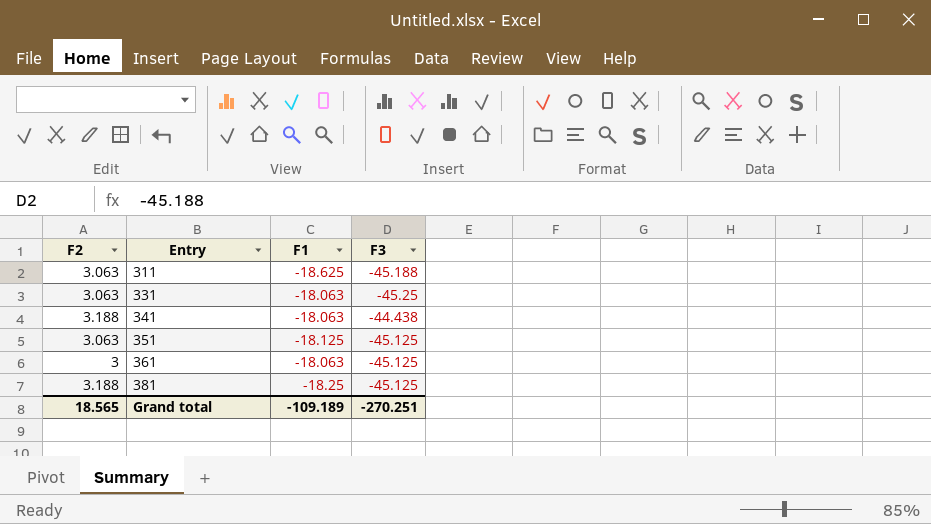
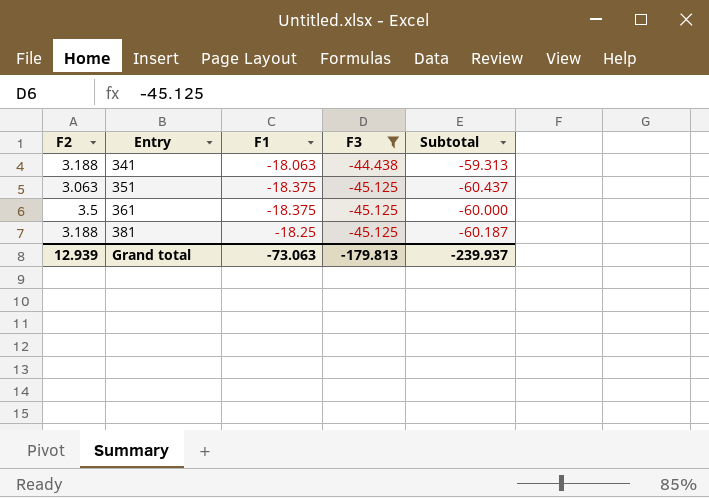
filter: none -> F3 >= -45.125
column Subtotal | formula: none -> [F2] + [F1] + [F3]
351 | F1: -18.125 -> -18.375
361 | F2: 3 -> 3.5
361 | F1: -18.063 -> -18.375
Grand total | F2: 18.565 -> 12.939
Grand total | F1: -109.189 -> -73.063
Grand total | F3: -270.251 -> -179.813

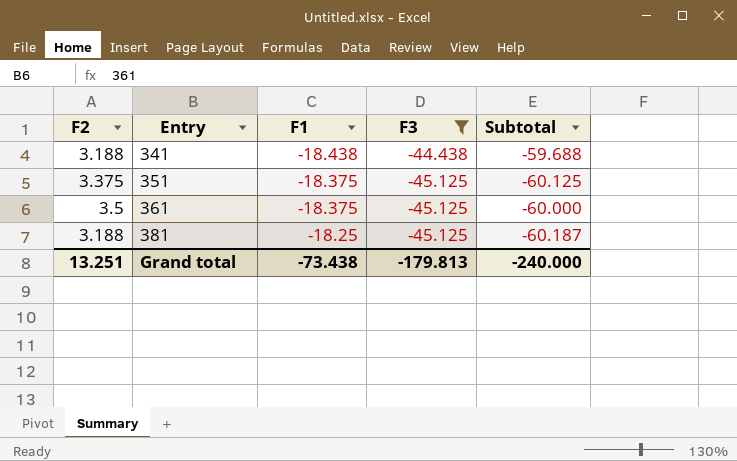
341 | F1: -18.063 -> -18.438
341 | Subtotal: -59.313 -> -59.688
351 | F2: 3.063 -> 3.375
351 | Subtotal: -60.437 -> -60.125
Grand total | F2: 12.939 -> 13.251
Grand total | F1: -73.063 -> -73.438
Grand total | Subtotal: -239.937 -> -240.000

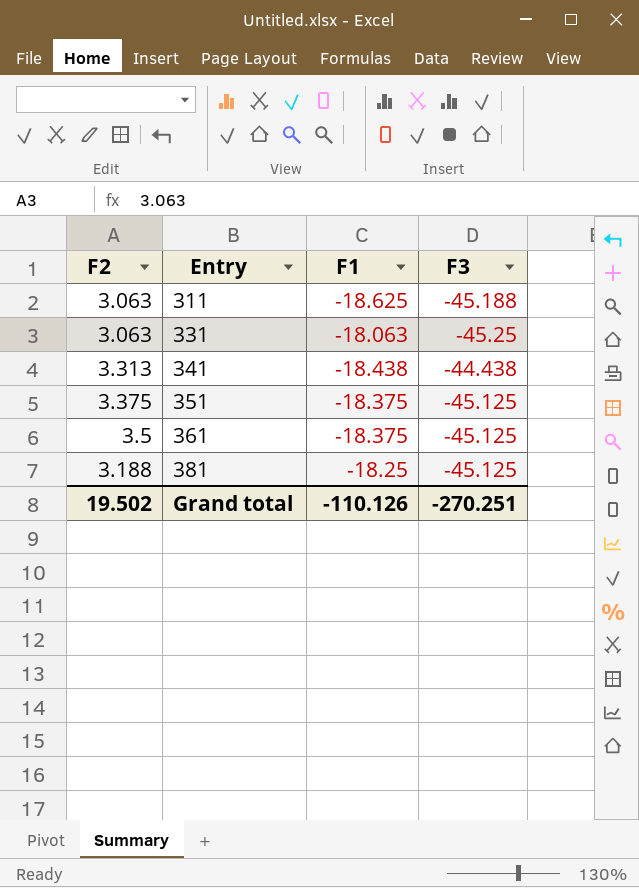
filter: F3 >= -45.125 -> none
column Subtotal | formula: [F2] + [F1] + [F3] -> none
341 | F2: 3.188 -> 3.313
Grand total | F2: 13.251 -> 19.502
Grand total | F1: -73.438 -> -110.126
Grand total | F3: -179.813 -> -270.251

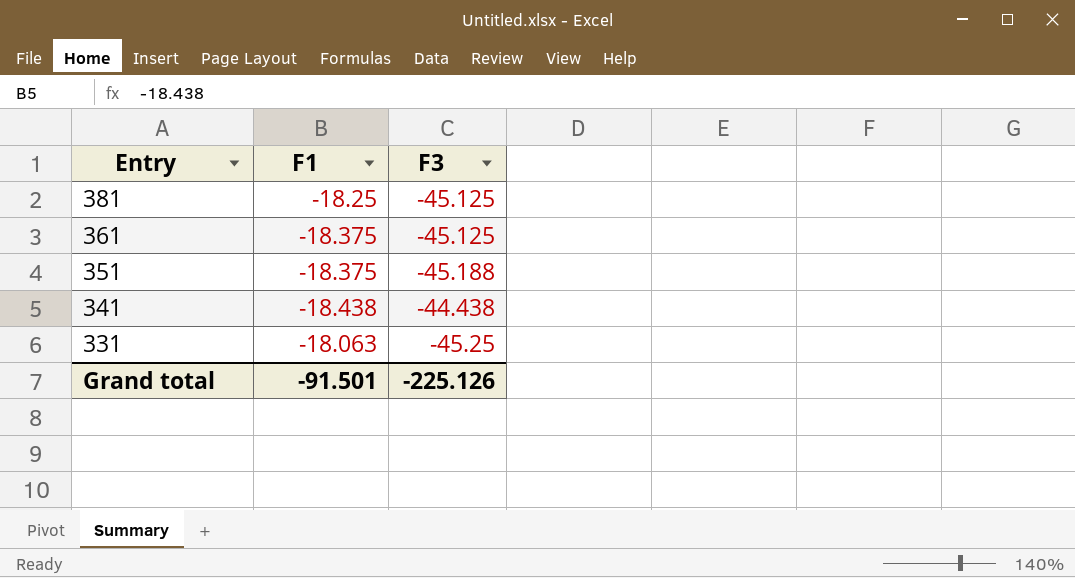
row order: Entry ascending -> Entry descending
column F2 | position: 1 -> none
row 311: 3.063 | -18.625 | -45.188 -> none
351 | F3: -45.125 -> -45.188
Grand total | F1: -110.126 -> -91.501
Grand total | F3: -270.251 -> -225.126

